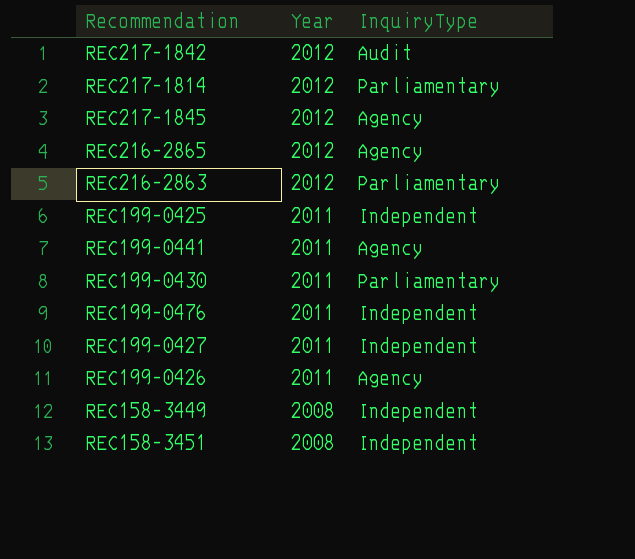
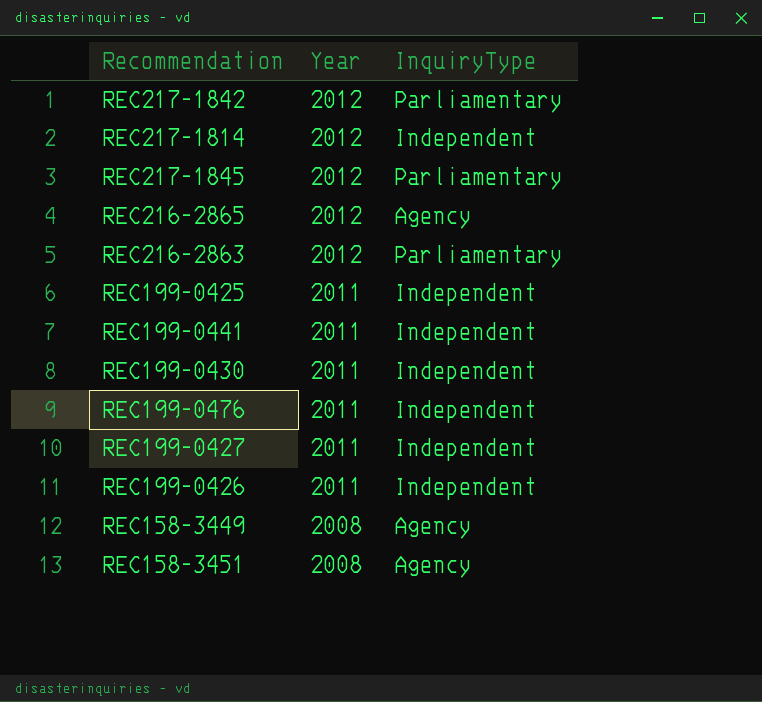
REC217-1842 | InquiryType: Audit -> Parliamentary
REC217-1814 | InquiryType: Parliamentary -> Independent
REC217-1845 | InquiryType: Agency -> Parliamentary
REC199-0441 | InquiryType: Agency -> Independent
REC199-0430 | InquiryType: Parliamentary -> Independent
REC199-0426 | InquiryType: Agency -> Independent
REC158-3449 | InquiryType: Independent -> Agency
REC158-3451 | InquiryType: Independent -> Agency

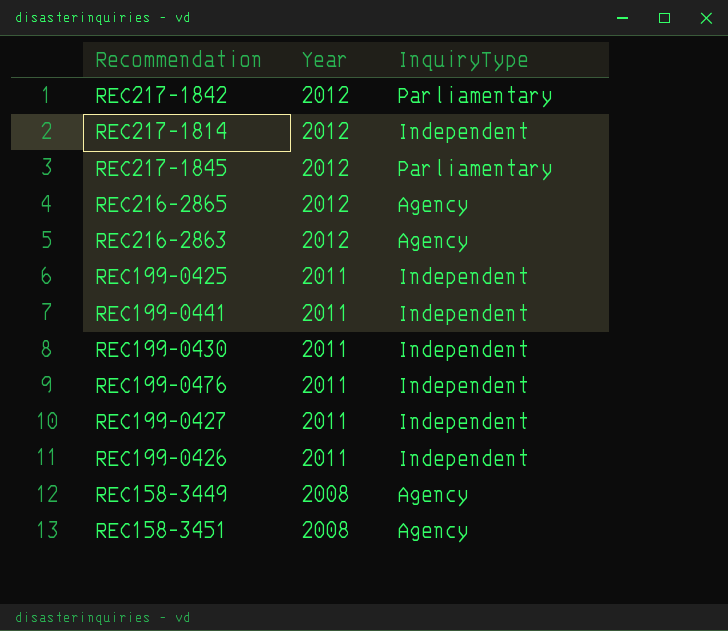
REC216-2863 | InquiryType: Parliamentary -> Agency

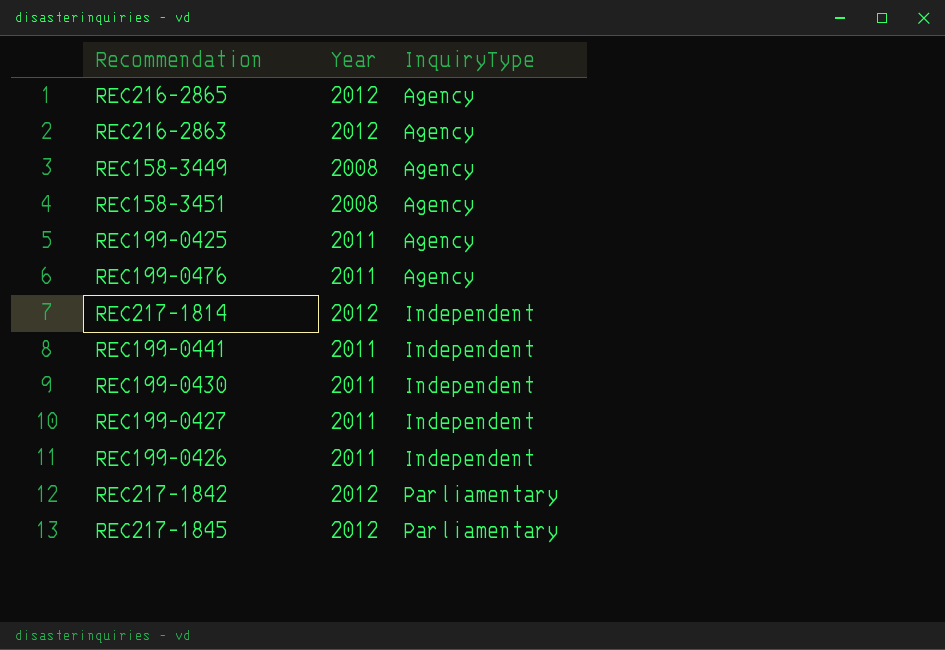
row order: Year descending -> InquiryType ascending
REC199-0425 | InquiryType: Independent -> Agency
REC199-0476 | InquiryType: Independent -> Agency

